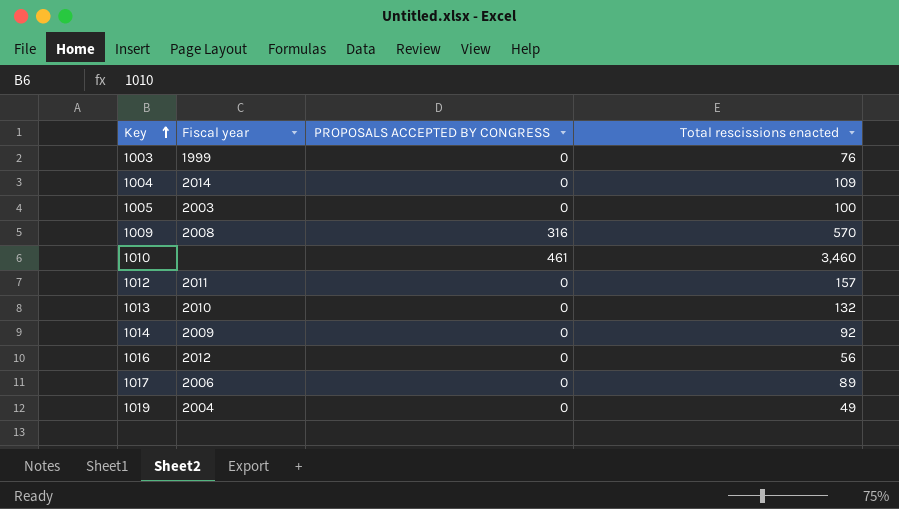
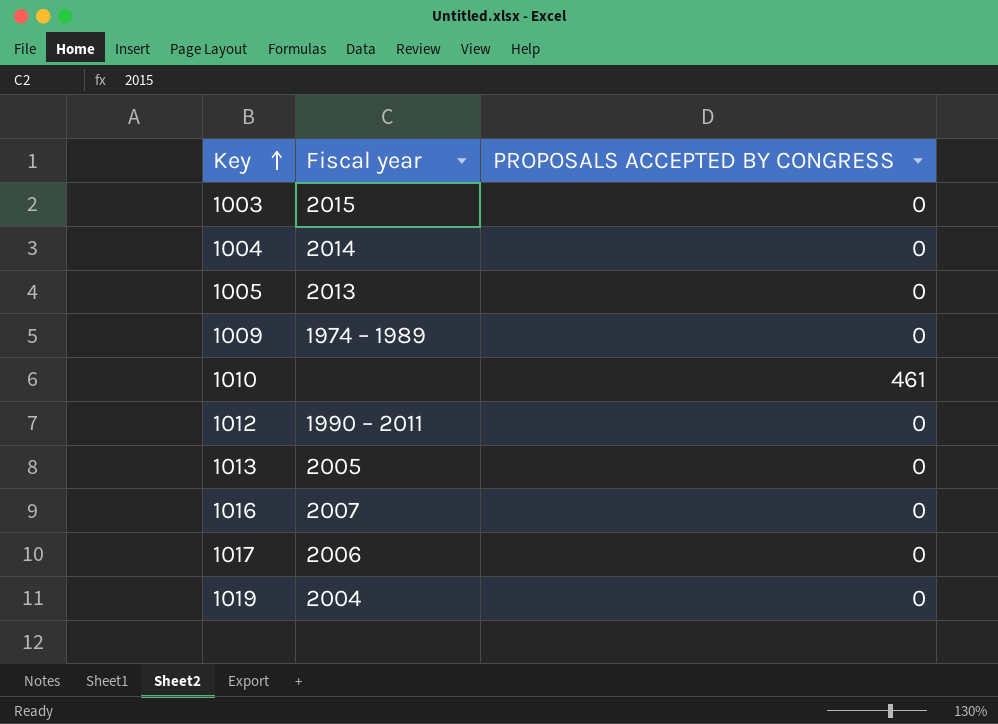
column Total rescissions enacted | position: 4 -> none
row 1014: 2009 | 0 | 92 -> none
1003 | Fiscal year: 1999 -> 2015
1005 | Fiscal year: 2003 -> 2013
1009 | Fiscal year: 2008 -> 1974 – 1989
1009 | PROPOSALS ACCEPTED BY CONGRESS: 316 -> 0
1012 | Fiscal year: 2011 -> 1990 – 2011
1013 | Fiscal year: 2010 -> 2005
1016 | Fiscal year: 2012 -> 2007

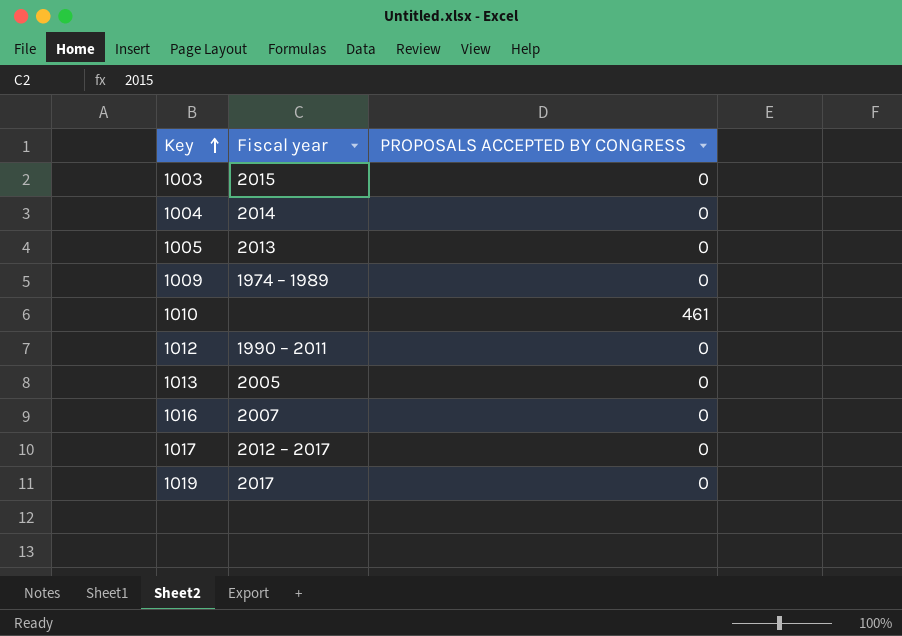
1017 | Fiscal year: 2006 -> 2012 – 2017
1019 | Fiscal year: 2004 -> 2017

